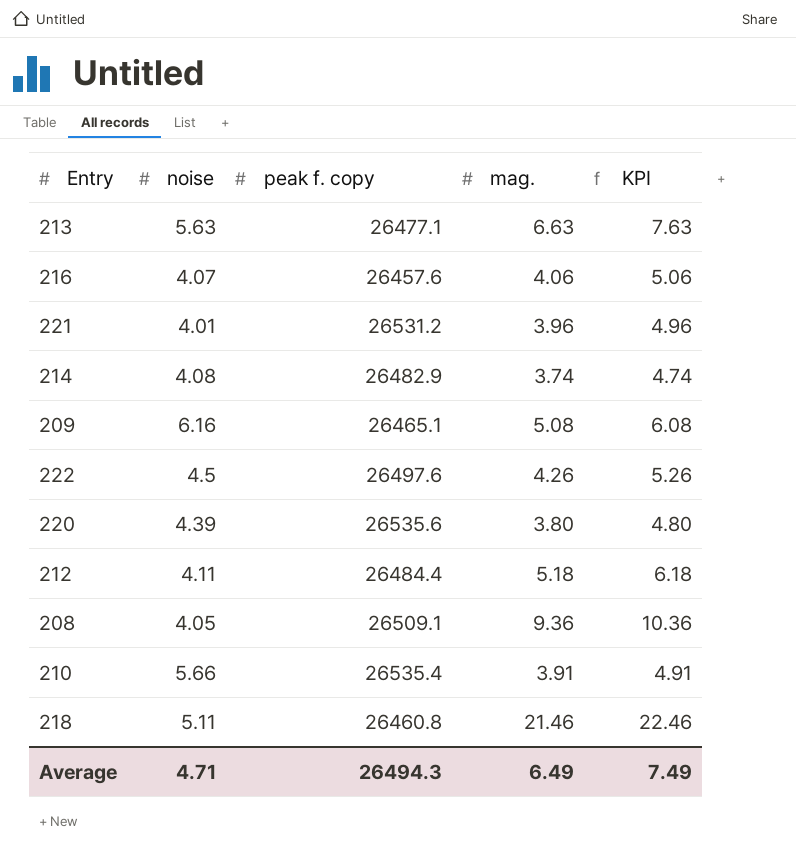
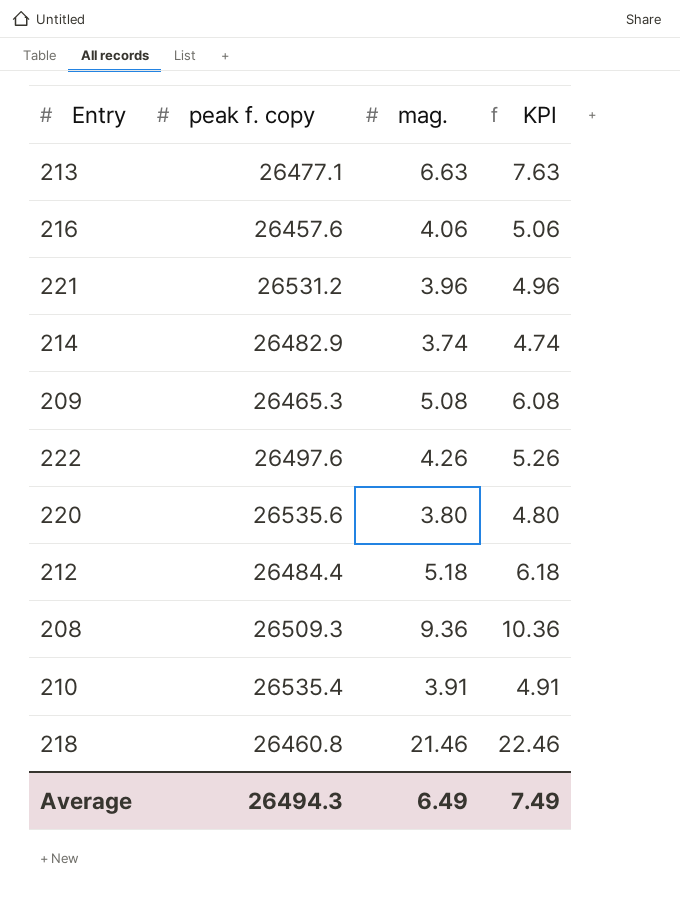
column noise | position: 2 -> none
209 | peak f. copy: 26465.1 -> 26465.3
208 | peak f. copy: 26509.1 -> 26509.3

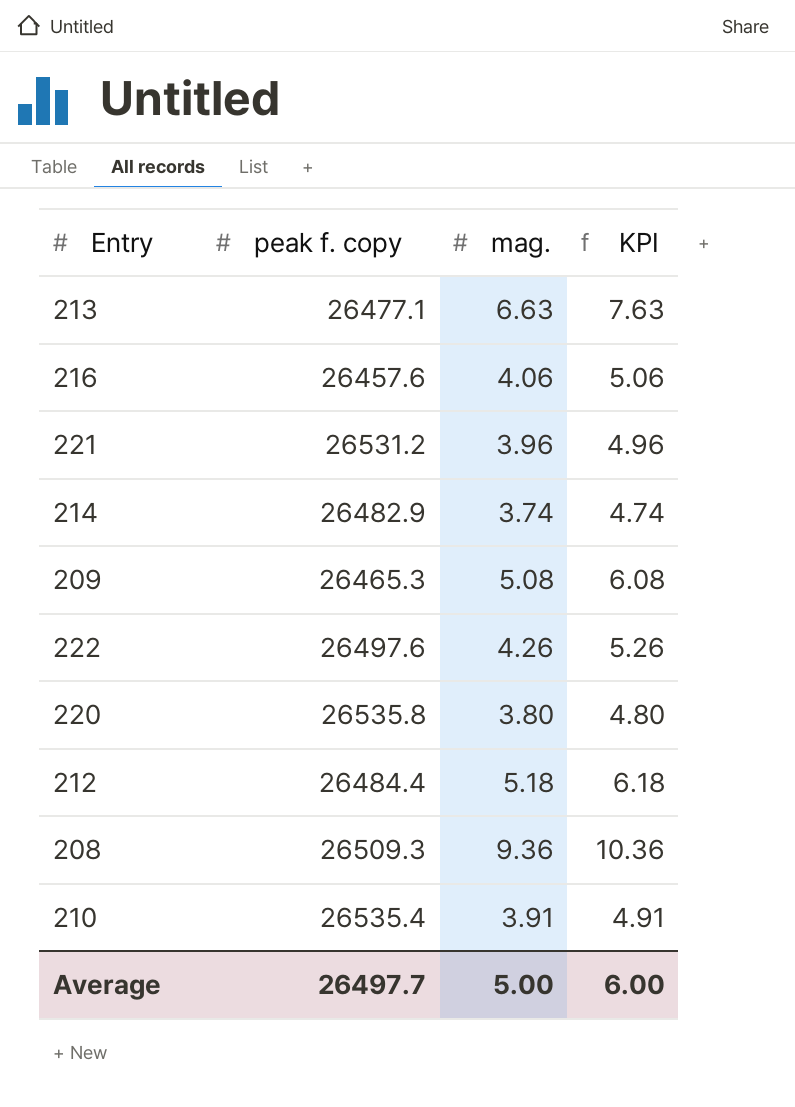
row 218: 26460.8 | 21.46 | 22.46 -> none
220 | peak f. copy: 26535.6 -> 26535.8
Average | peak f. copy: 26494.3 -> 26497.7
Average | mag.: 6.49 -> 5.00
Average | KPI: 7.49 -> 6.00

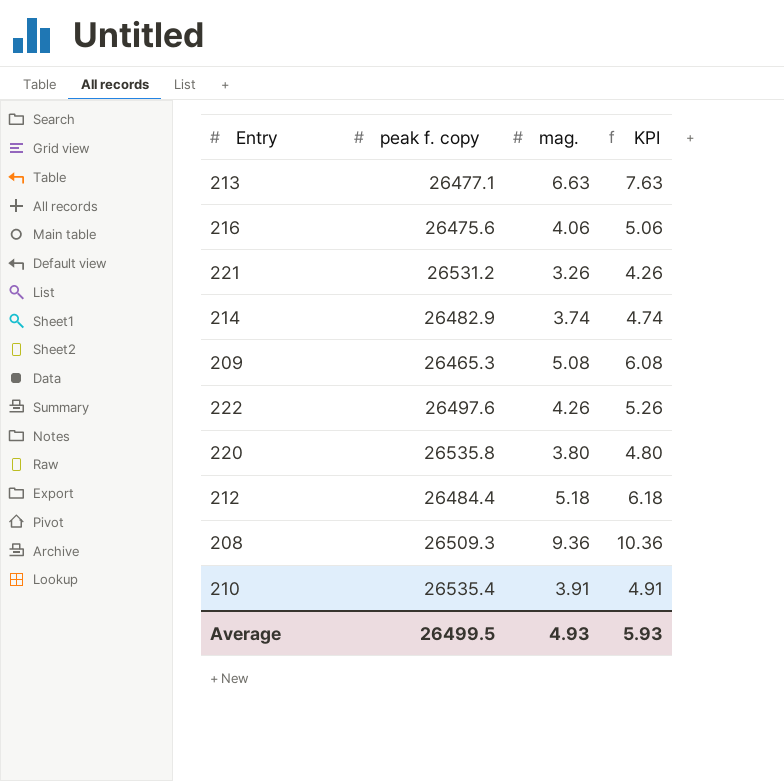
216 | peak f. copy: 26457.6 -> 26475.6
221 | mag.: 3.96 -> 3.26
221 | KPI: 4.96 -> 4.26
Average | peak f. copy: 26497.7 -> 26499.5
Average | mag.: 5.00 -> 4.93
Average | KPI: 6.00 -> 5.93

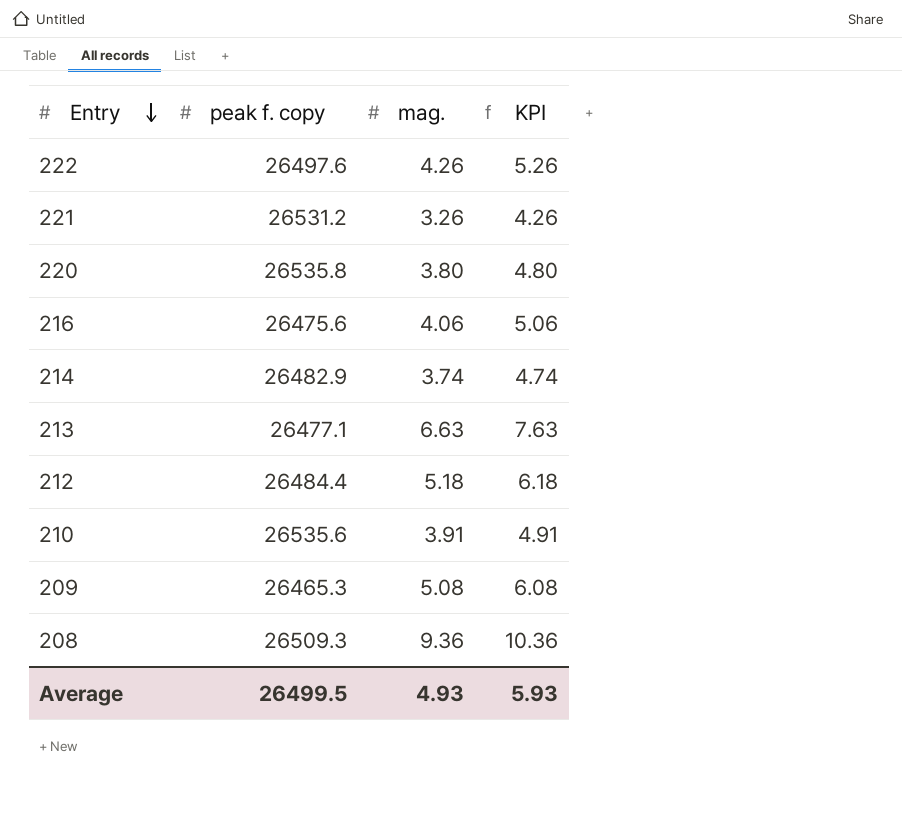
row order: none -> Entry descending
210 | peak f. copy: 26535.4 -> 26535.6

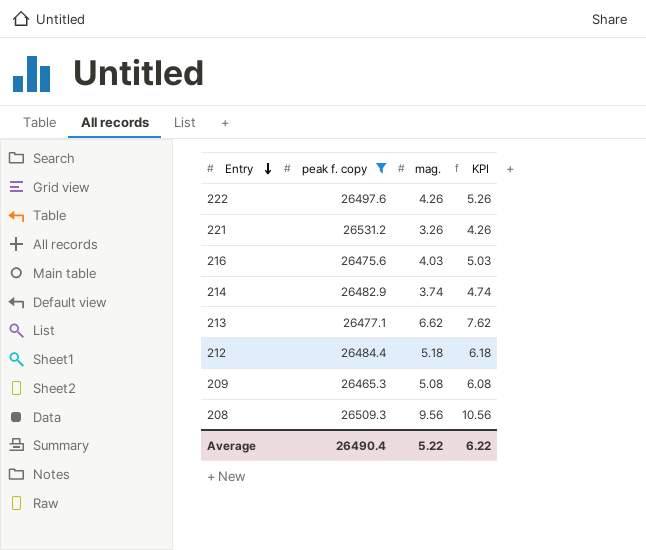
filter: none -> peak f. copy <= 26531.2
216 | mag.: 4.06 -> 4.03
216 | KPI: 5.06 -> 5.03
213 | mag.: 6.63 -> 6.62
213 | KPI: 7.63 -> 7.62
208 | mag.: 9.36 -> 9.56
208 | KPI: 10.36 -> 10.56
Average | peak f. copy: 26499.5 -> 26490.4
Average | mag.: 4.93 -> 5.22
Average | KPI: 5.93 -> 6.22

